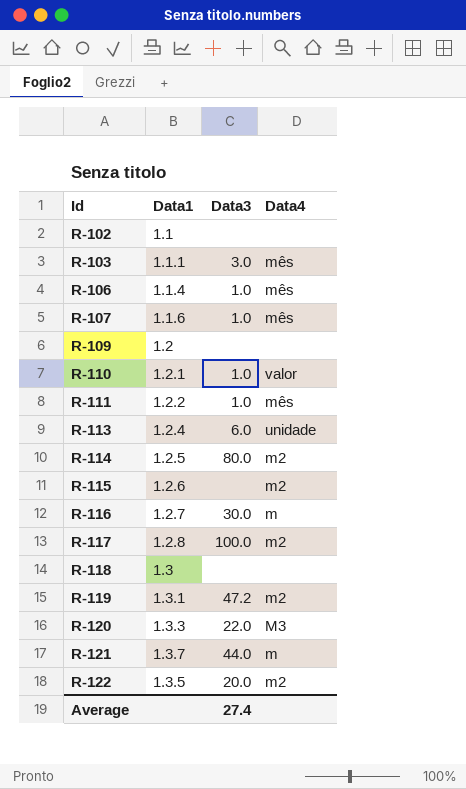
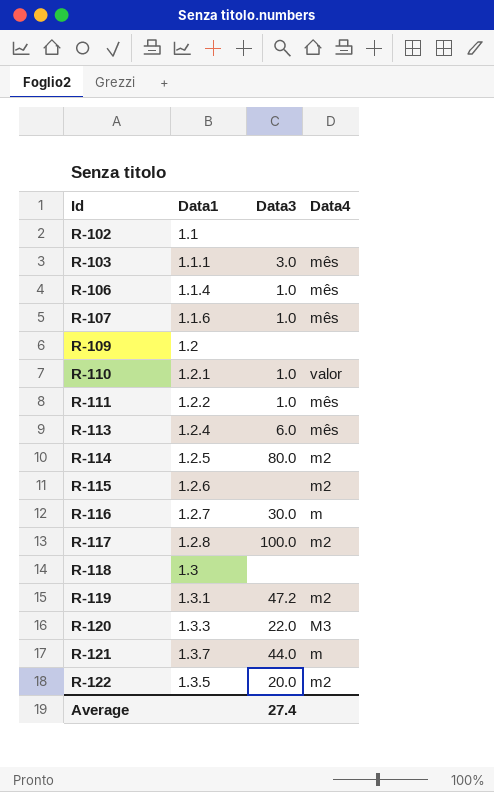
R-113 | Data4: unidade -> mês

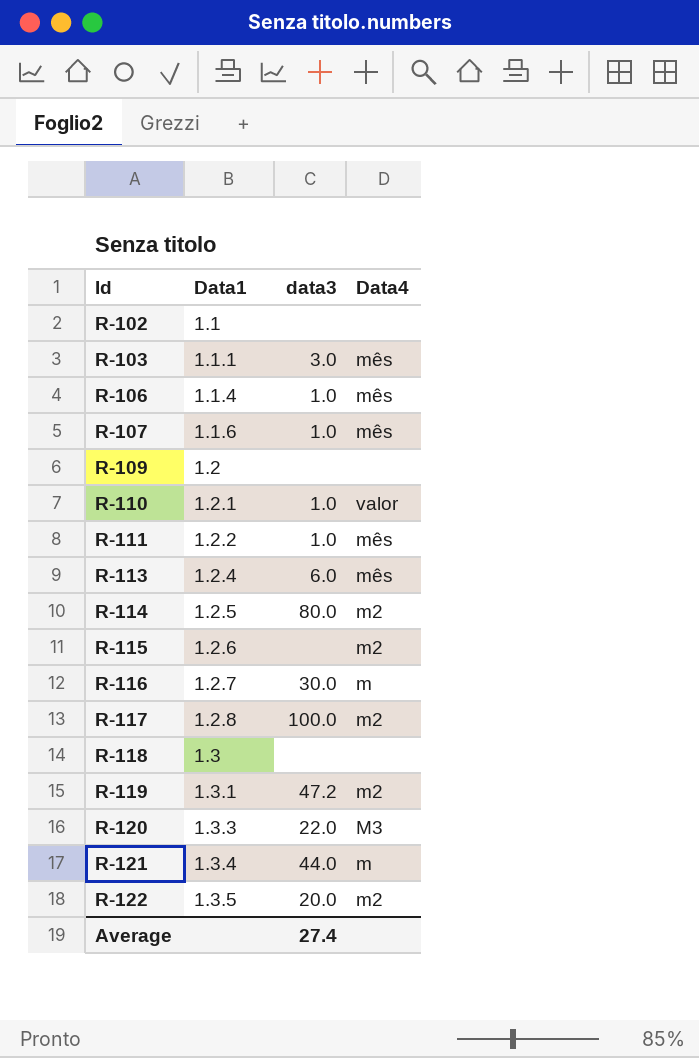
column name: Data3 -> data3
R-121 | Data1: 1.3.7 -> 1.3.4

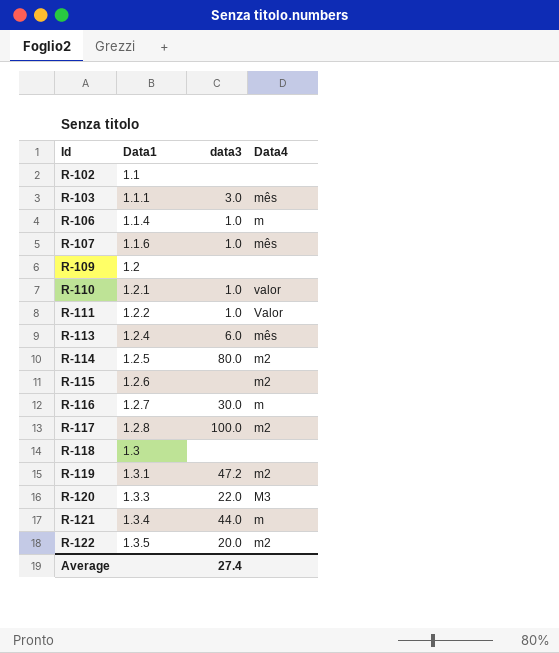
R-106 | Data4: mês -> m
R-111 | Data4: mês -> Valor

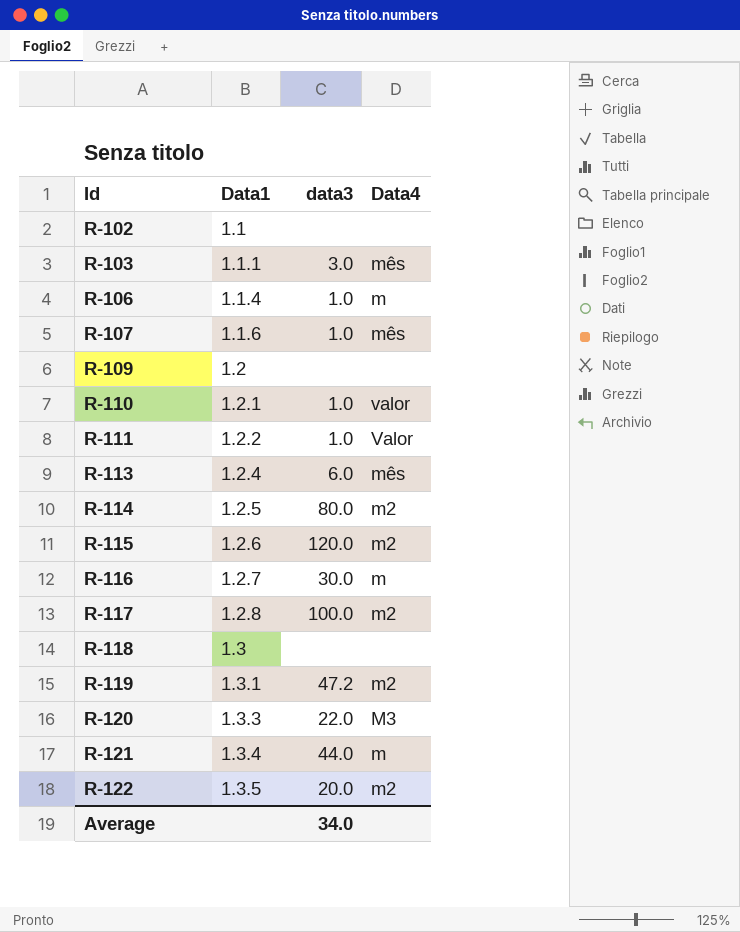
R-115 | data3: none -> 120.0
Average | data3: 27.4 -> 34.0

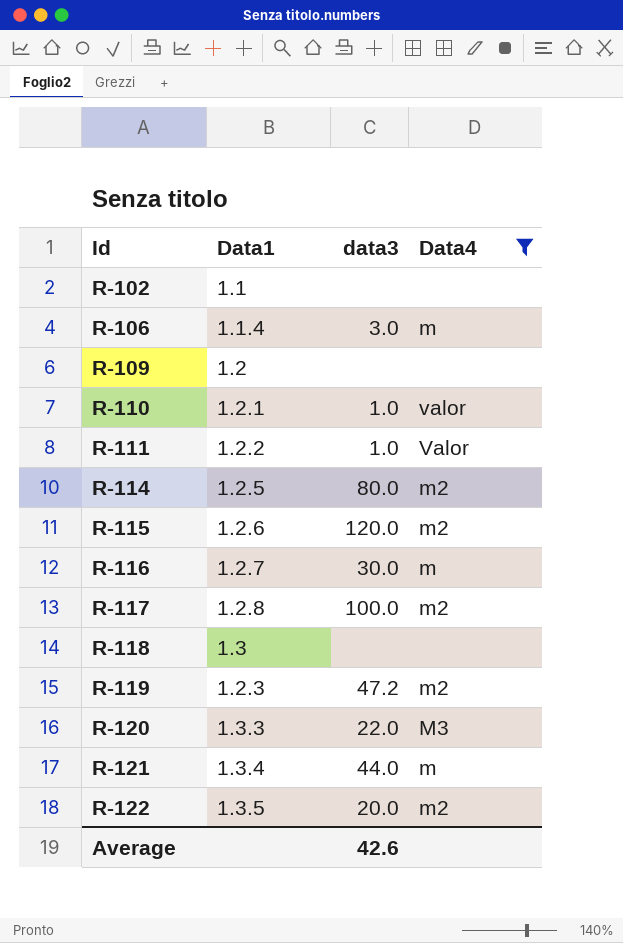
filter: none -> Data4 != mês
R-106 | data3: 1.0 -> 3.0
R-119 | Data1: 1.3.1 -> 1.2.3
Average | data3: 34.0 -> 42.6

